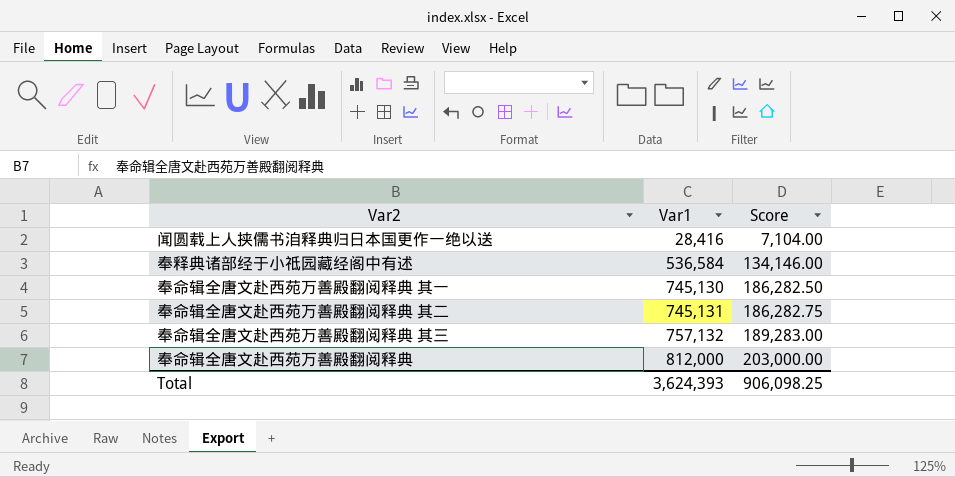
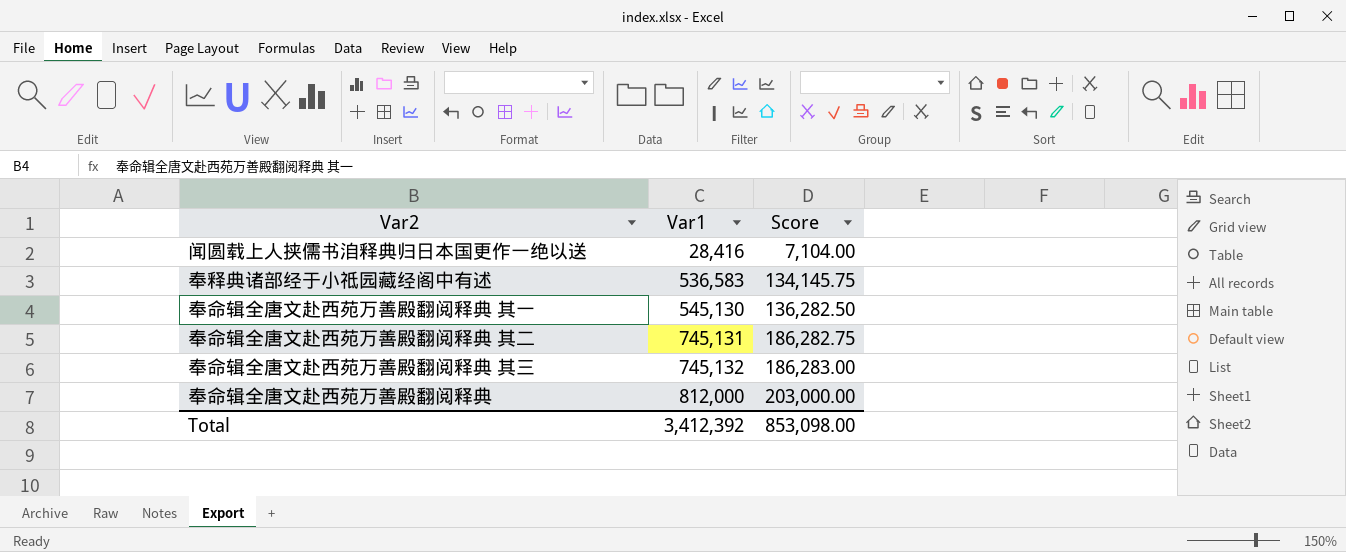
奉释典诸部经于小祗园藏经阁中有述 | Var1: 536,584 -> 536,583
奉释典诸部经于小祗园藏经阁中有述 | Score: 134,146.00 -> 134,145.75
奉命辑全唐文赴西苑万善殿翻阅释典 其一 | Var1: 745,130 -> 545,130
奉命辑全唐文赴西苑万善殿翻阅释典 其一 | Score: 186,282.50 -> 136,282.50
奉命辑全唐文赴西苑万善殿翻阅释典 其三 | Var1: 757,132 -> 745,132
奉命辑全唐文赴西苑万善殿翻阅释典 其三 | Score: 189,283.00 -> 186,283.00
Total | Var1: 3,624,393 -> 3,412,392
Total | Score: 906,098.25 -> 853,098.00

